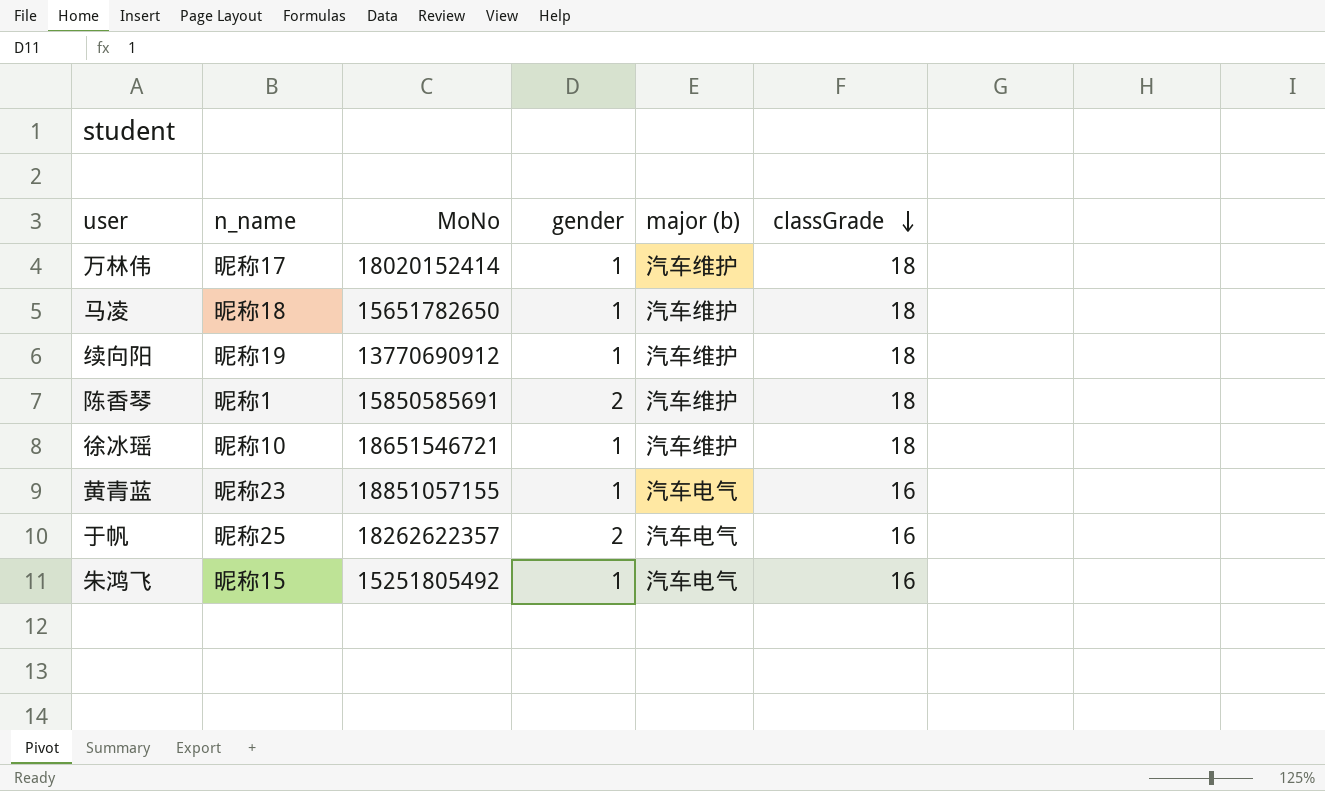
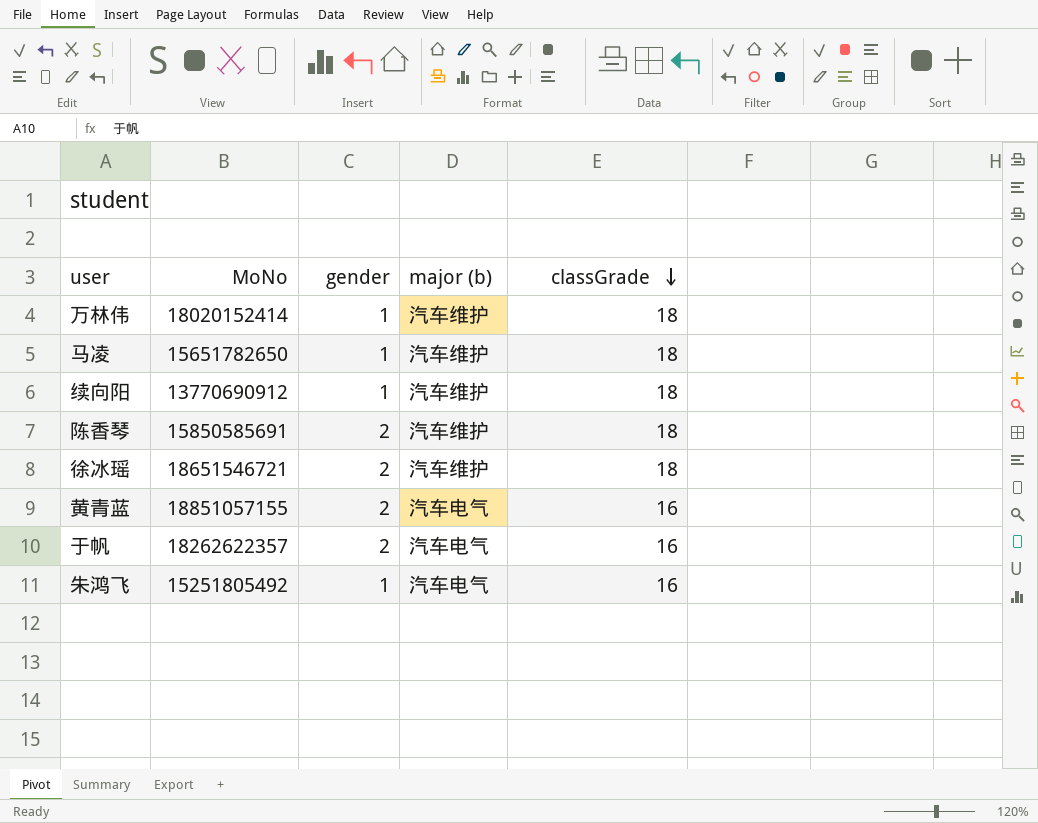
column n_name | position: 2 -> none
徐冰瑶 | gender: 1 -> 2
黄青蓝 | gender: 1 -> 2

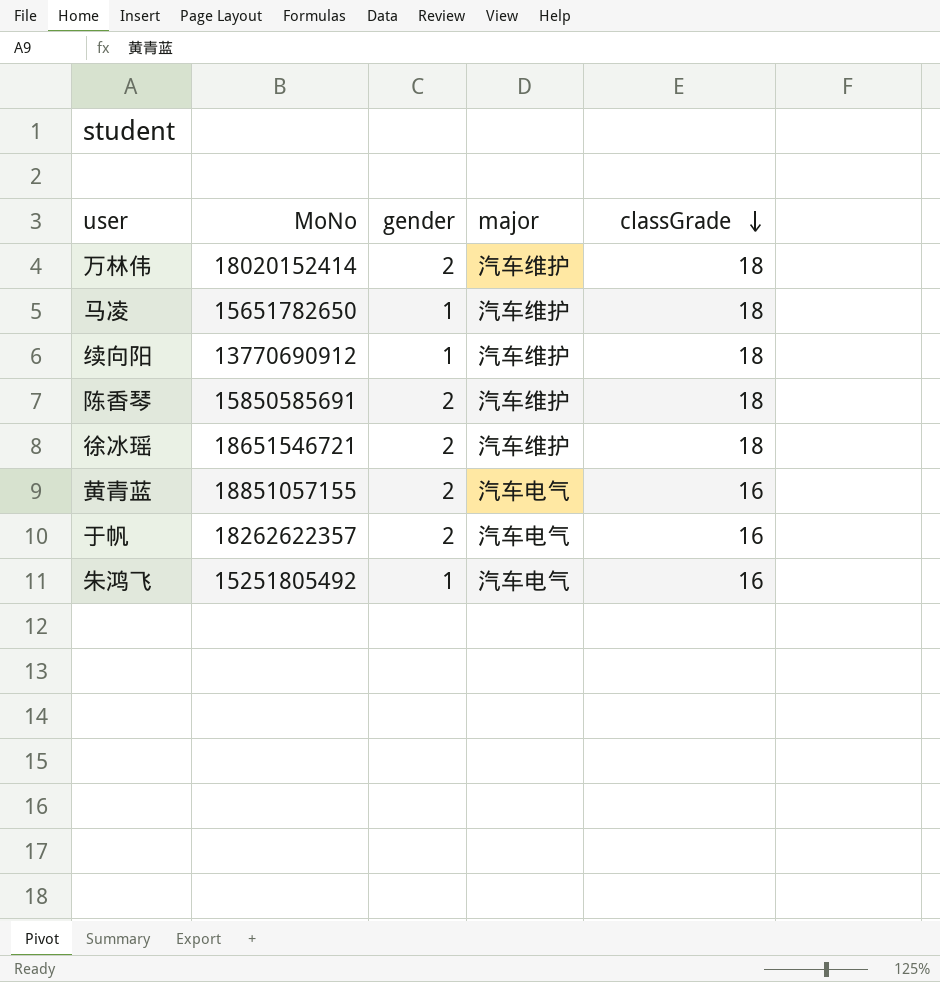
column name: major (b) -> major
万林伟 | gender: 1 -> 2

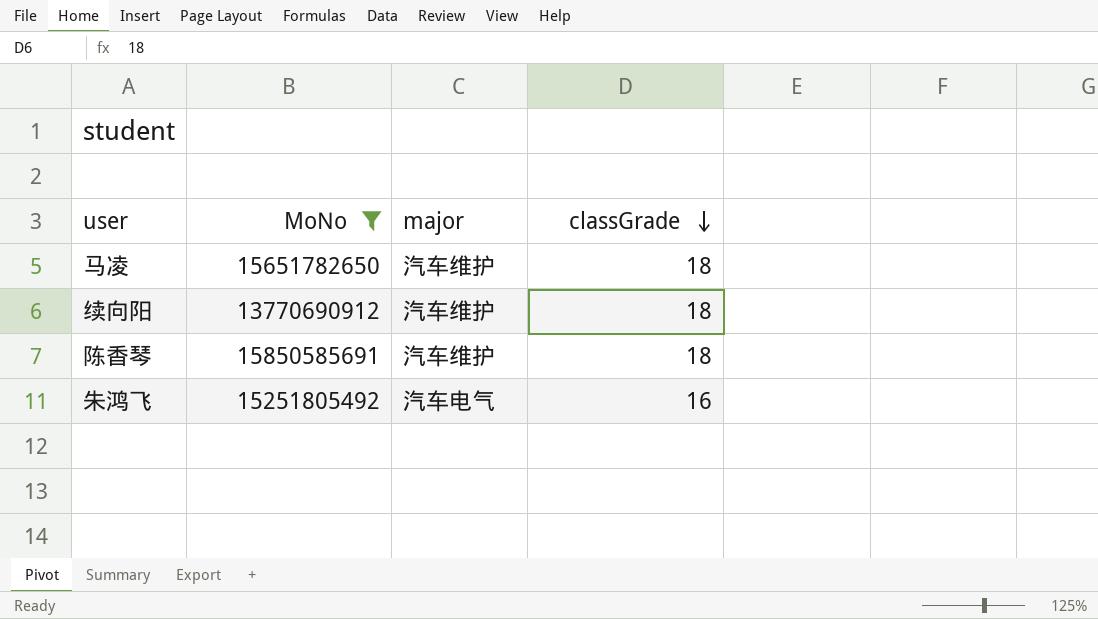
filter: none -> MoNo <= 15850585691
column gender | position: 3 -> none

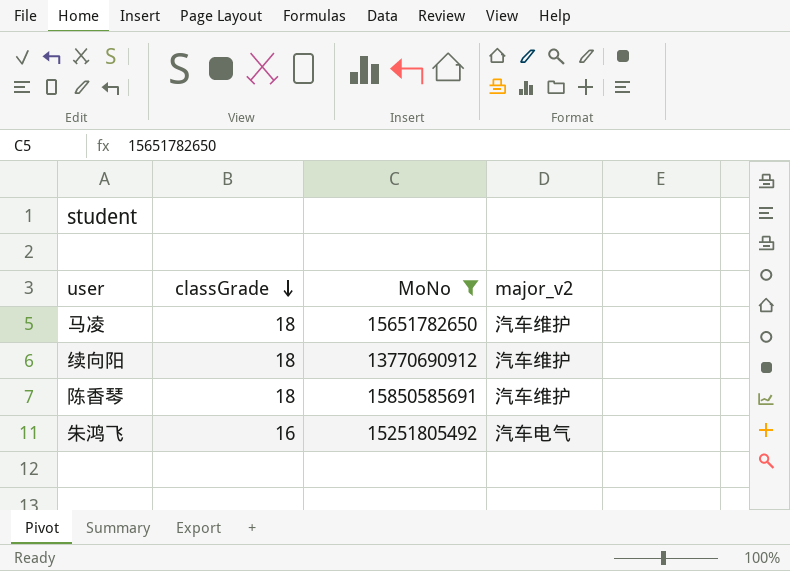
column classGrade | position: 4 -> 2
column name: major -> major_v2

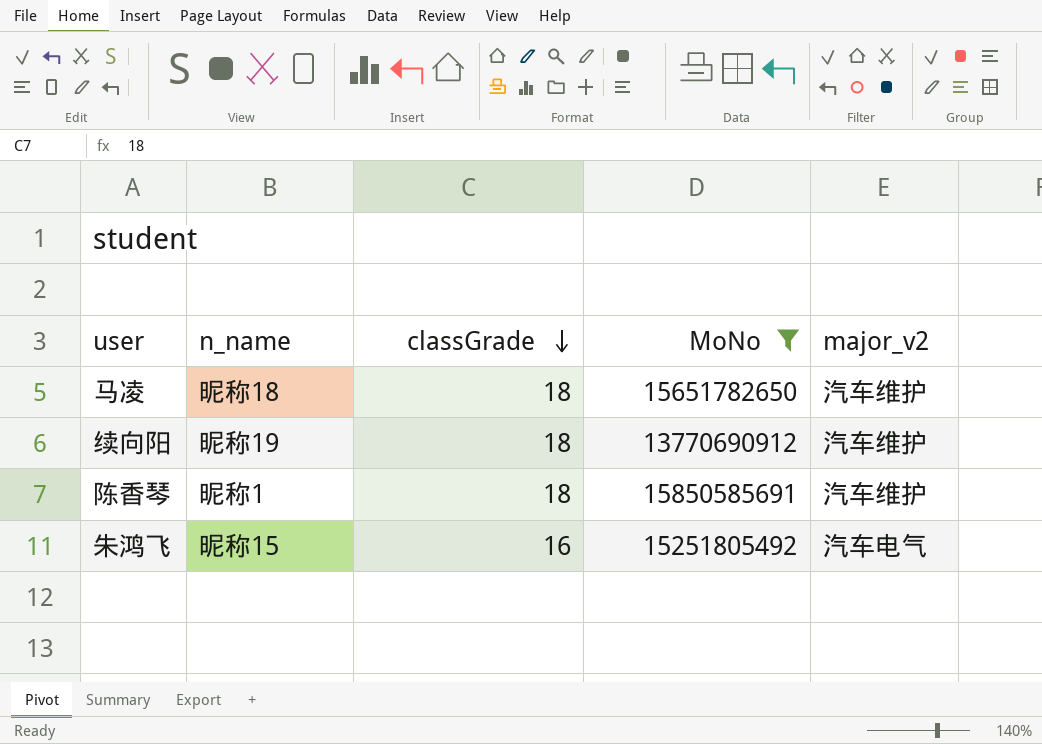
column n_name | position: none -> 2

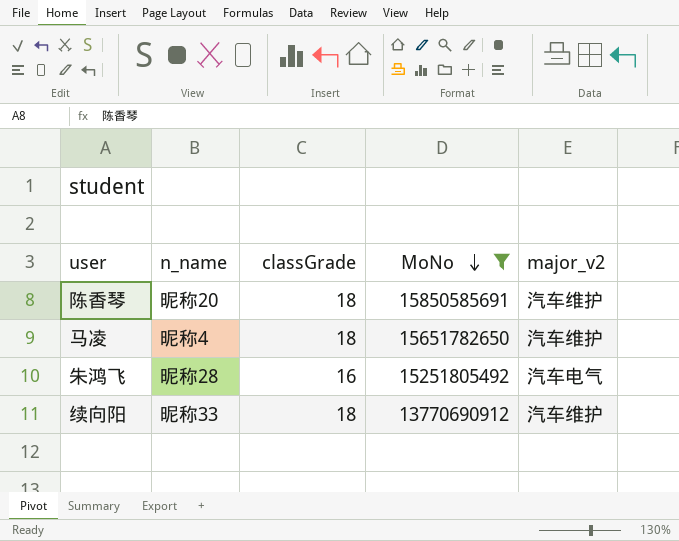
row order: classGrade descending -> MoNo descending
陈香琴 | n_name: 昵称1 -> 昵称20
马凌 | n_name: 昵称18 -> 昵称4
朱鸿飞 | n_name: 昵称15 -> 昵称28
续向阳 | n_name: 昵称19 -> 昵称33

